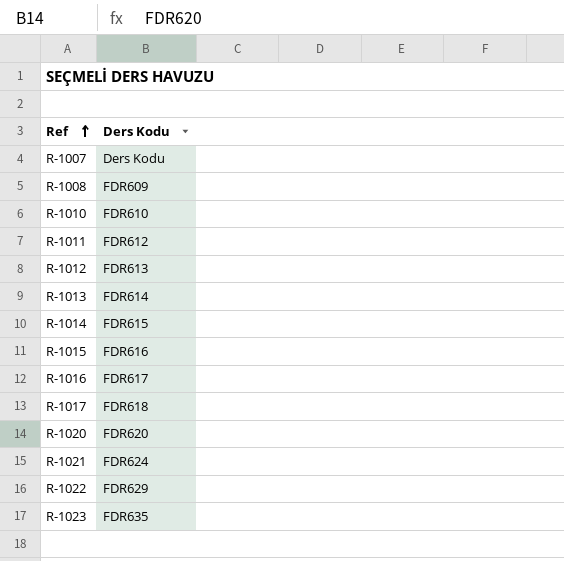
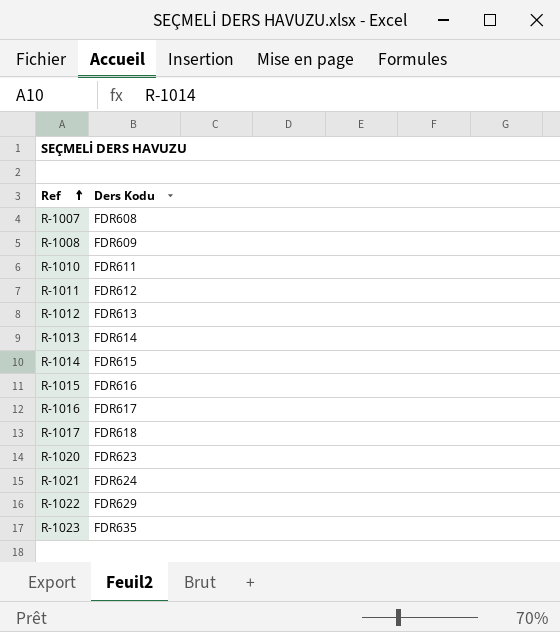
R-1007 | Ders Kodu: Ders Kodu -> FDR608
R-1010 | Ders Kodu: FDR610 -> FDR611
R-1020 | Ders Kodu: FDR620 -> FDR623

